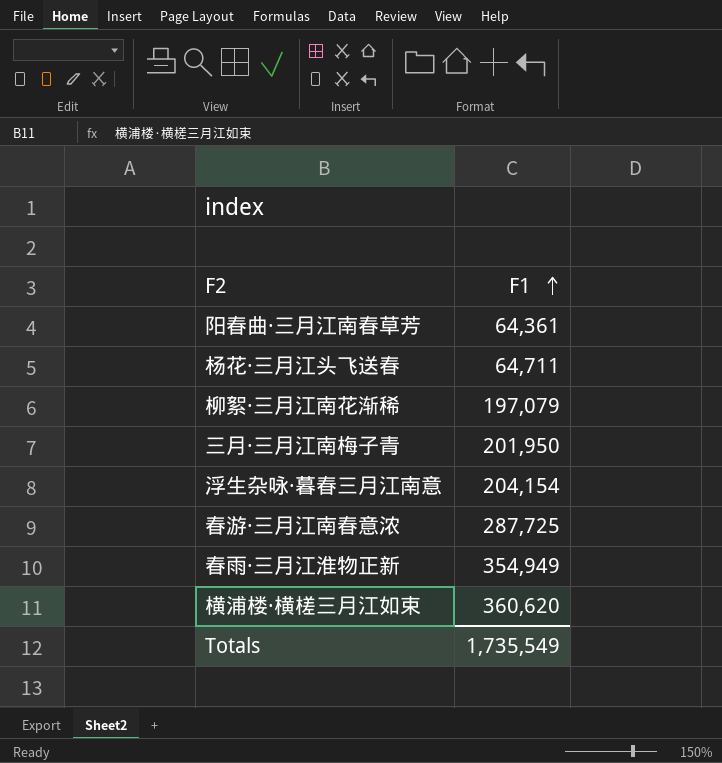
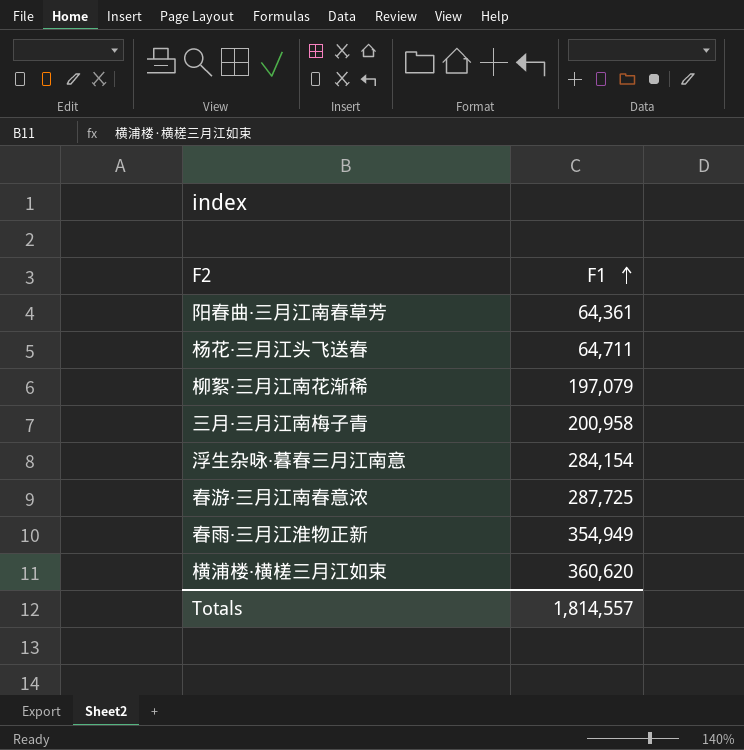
三月·三月江南梅子青 | F1: 201,950 -> 200,958
浮生杂咏·暮春三月江南意 | F1: 204,154 -> 284,154
Totals | F1: 1,735,549 -> 1,814,557

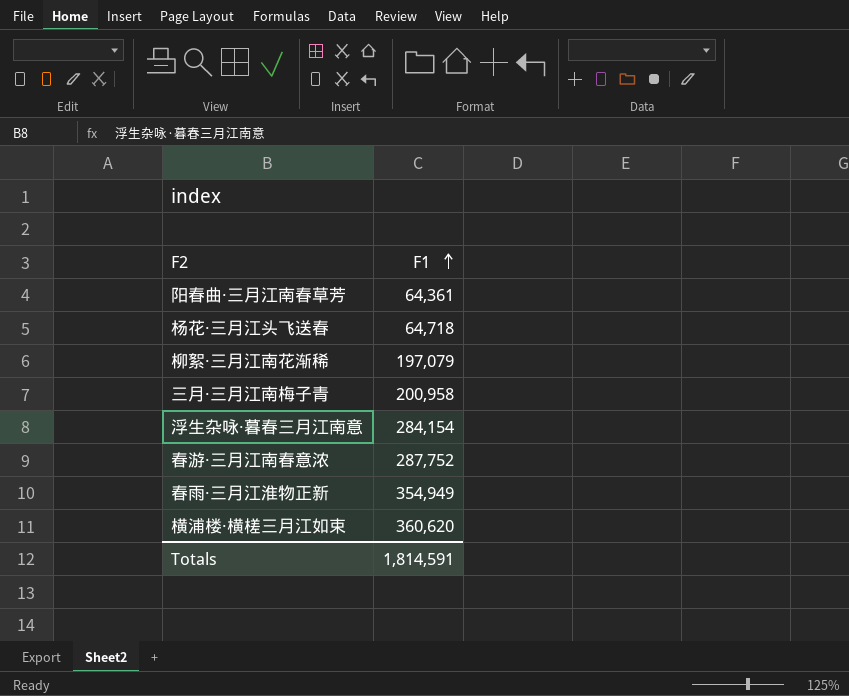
杨花·三月江头飞送春 | F1: 64,711 -> 64,718
春游·三月江南春意浓 | F1: 287,725 -> 287,752
Totals | F1: 1,814,557 -> 1,814,591

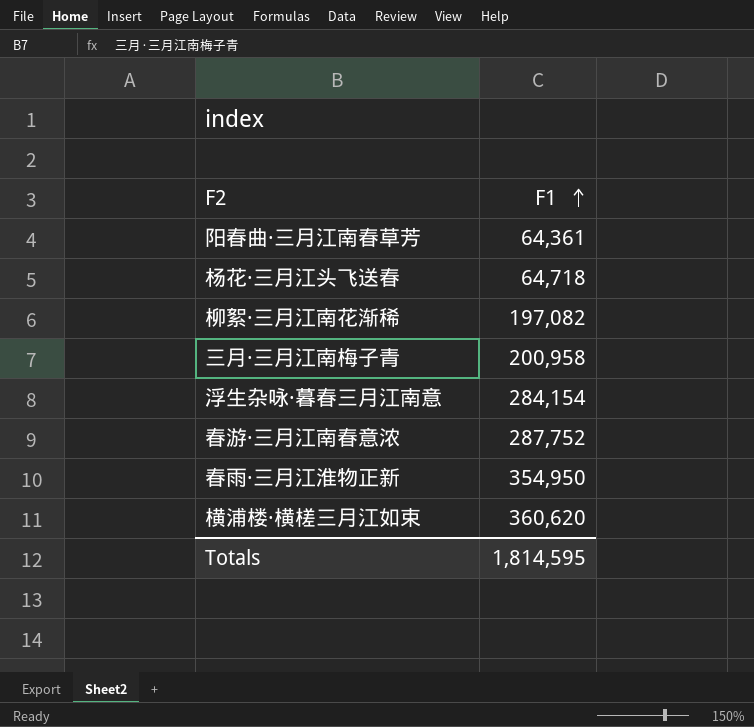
柳絮·三月江南花渐稀 | F1: 197,079 -> 197,082
春雨·三月江淮物正新 | F1: 354,949 -> 354,950
Totals | F1: 1,814,591 -> 1,814,595

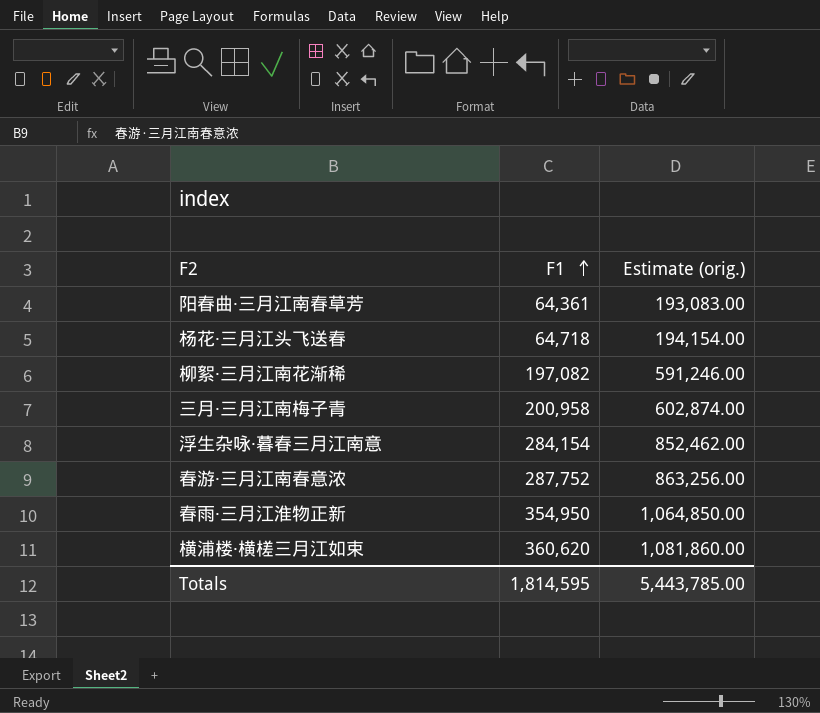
column Estimate (orig.) | formula: none -> [F1] * 3

